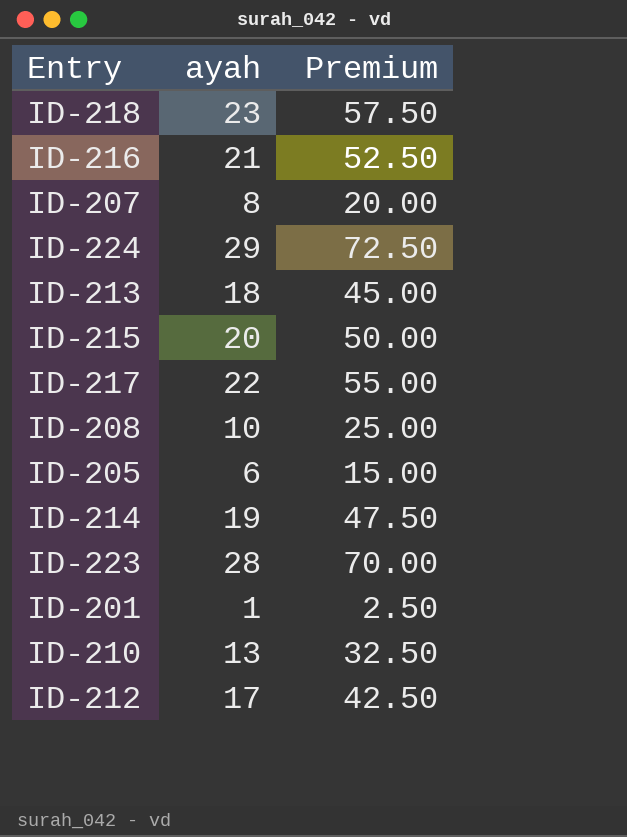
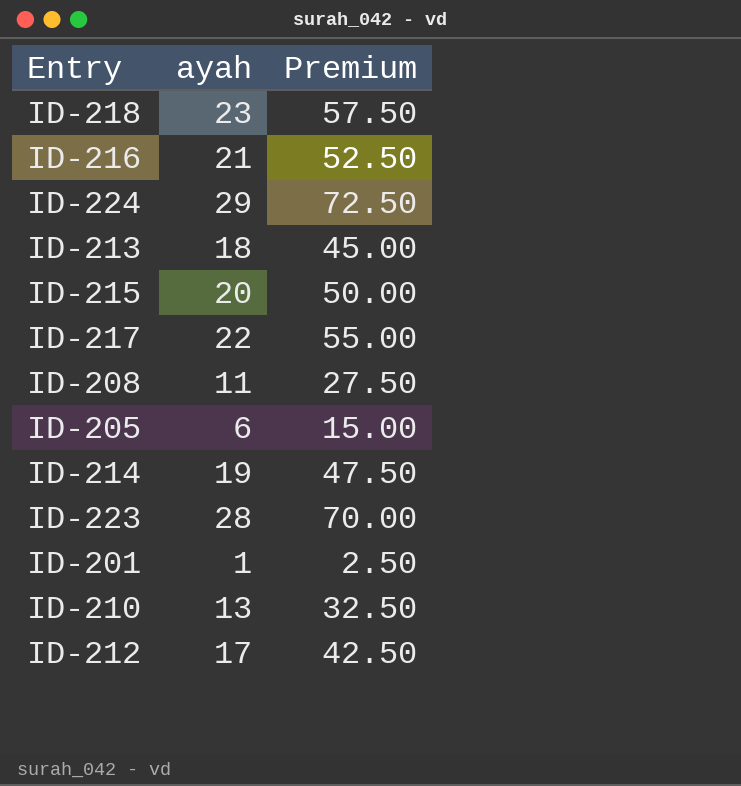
row ID-207: 8 | 20.00 -> none
ID-208 | ayah: 10 -> 11
ID-208 | Premium: 25.00 -> 27.50

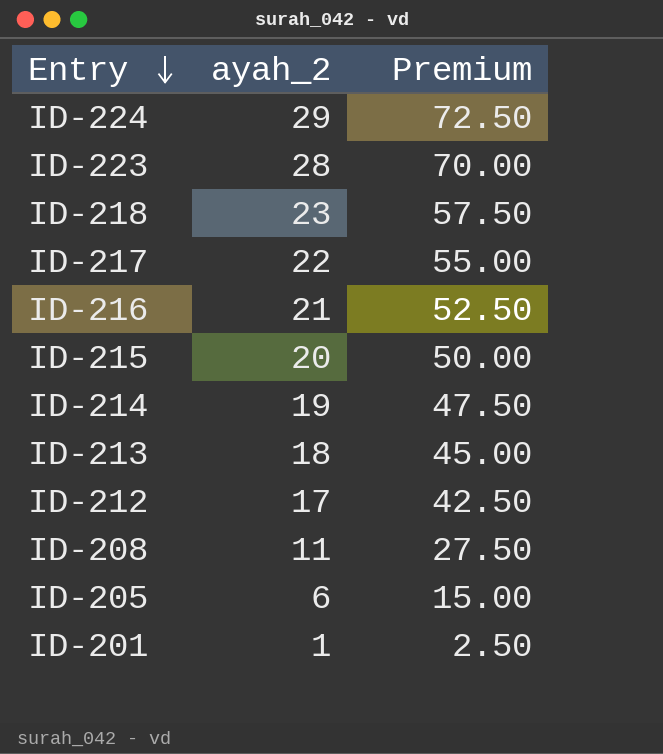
row order: none -> Entry descending
column name: ayah -> ayah_2
row ID-210: 13 | 32.50 -> none

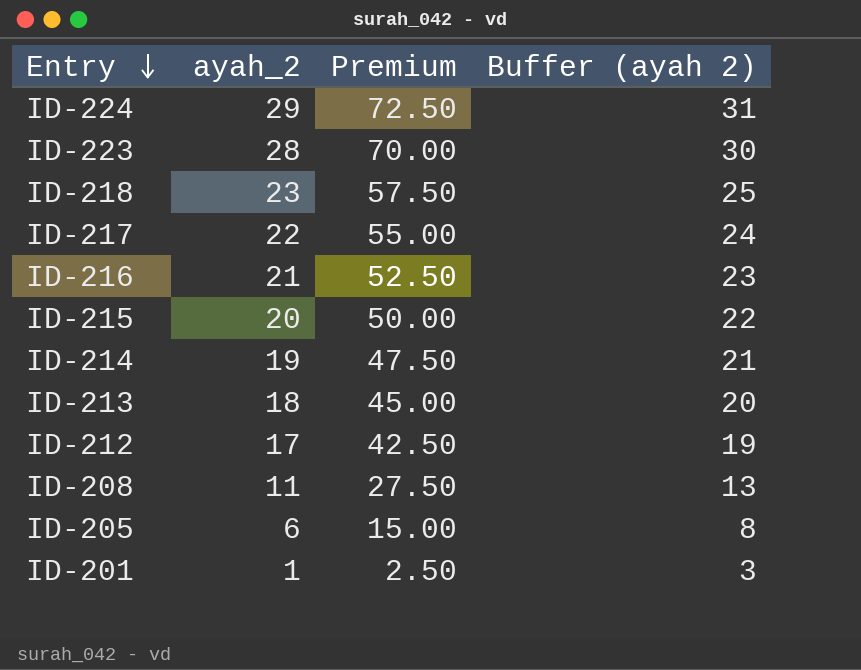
column Buffer (ayah 2) | formula: none -> [ayah_2] + 2

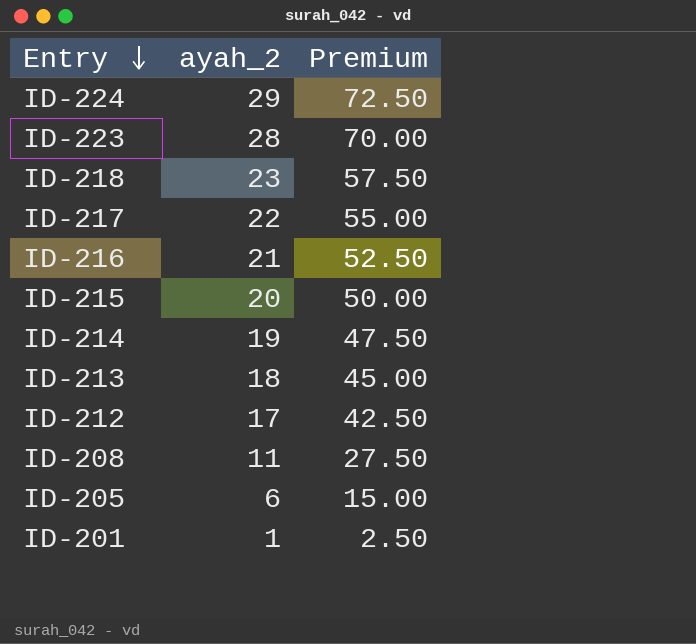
column Buffer (ayah 2) | formula: [ayah_2] + 2 -> none

